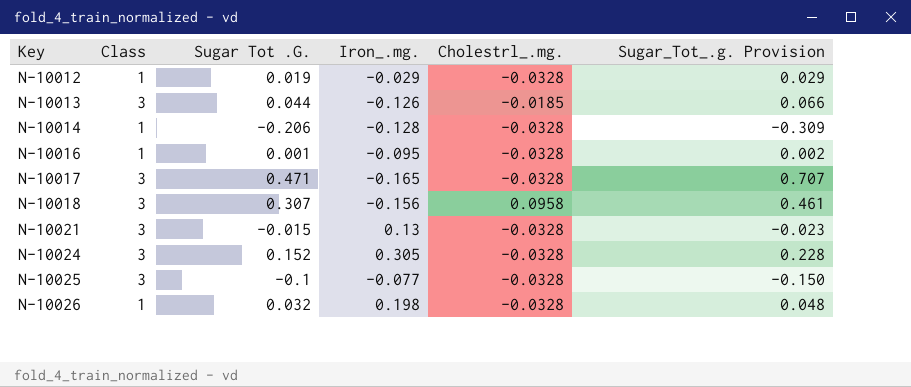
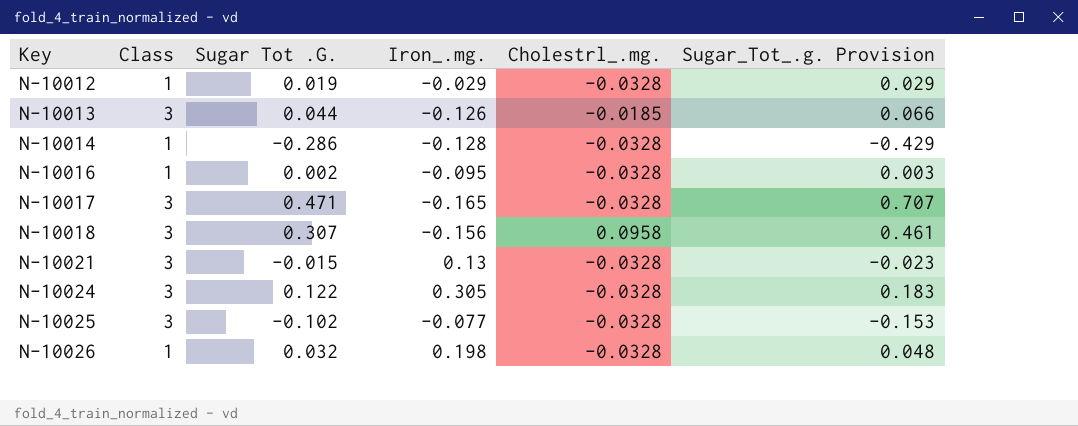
N-10014 | Sugar Tot .G.: -0.206 -> -0.286
N-10014 | Sugar_Tot_.g. Provision: -0.309 -> -0.429
N-10016 | Sugar Tot .G.: 0.001 -> 0.002
N-10016 | Sugar_Tot_.g. Provision: 0.002 -> 0.003
N-10024 | Sugar Tot .G.: 0.152 -> 0.122
N-10024 | Sugar_Tot_.g. Provision: 0.228 -> 0.183
N-10025 | Sugar Tot .G.: -0.1 -> -0.102
N-10025 | Sugar_Tot_.g. Provision: -0.150 -> -0.153

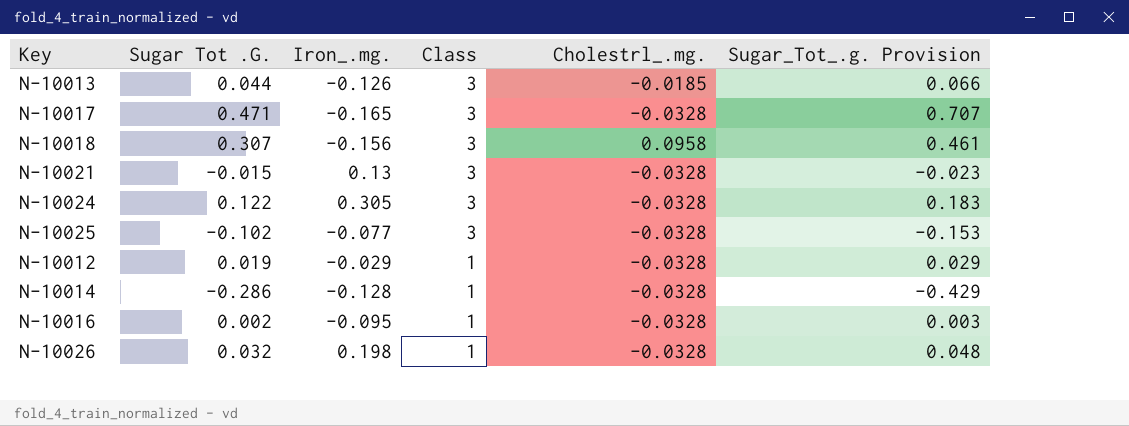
row order: Key ascending -> Class descending
column Class | position: 2 -> 4

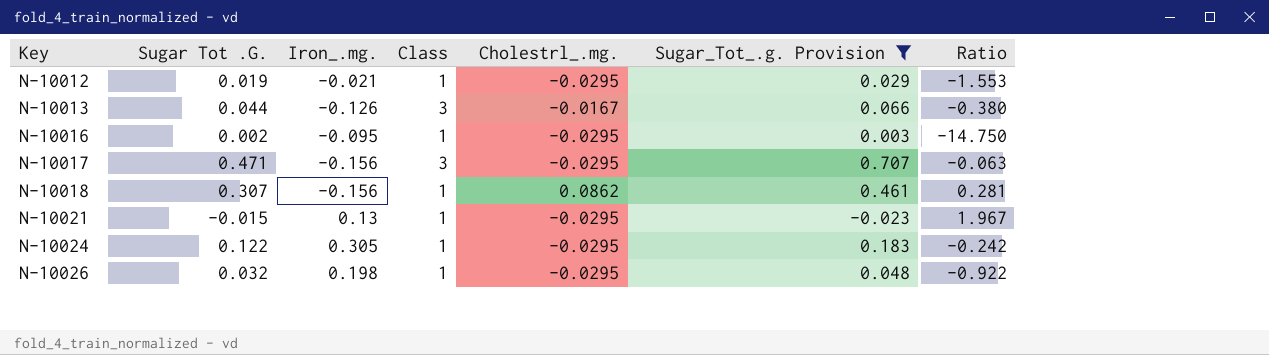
filter: none -> Sugar_Tot_.g. Provision >= -0.023
row order: Class descending -> Key ascending
column Ratio | formula: none -> [Cholestrl_.mg.] / [Sugar Tot .G.]
N-10012 | Iron_.mg.: -0.029 -> -0.021
N-10012 | Cholestrl_.mg.: -0.0328 -> -0.0295
N-10013 | Cholestrl_.mg.: -0.0185 -> -0.0167
N-10016 | Cholestrl_.mg.: -0.0328 -> -0.0295
N-10017 | Iron_.mg.: -0.165 -> -0.156
N-10017 | Cholestrl_.mg.: -0.0328 -> -0.0295
N-10018 | Class: 3 -> 1
N-10018 | Cholestrl_.mg.: 0.0958 -> 0.0862
N-10021 | Class: 3 -> 1
N-10021 | Cholestrl_.mg.: -0.0328 -> -0.0295
N-10024 | Class: 3 -> 1
N-10024 | Cholestrl_.mg.: -0.0328 -> -0.0295
N-10026 | Cholestrl_.mg.: -0.0328 -> -0.0295

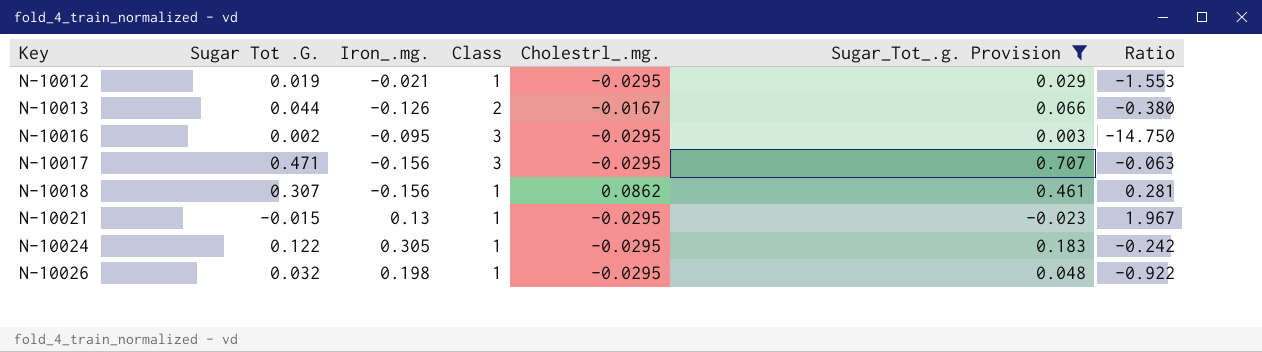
N-10013 | Class: 3 -> 2
N-10016 | Class: 1 -> 3

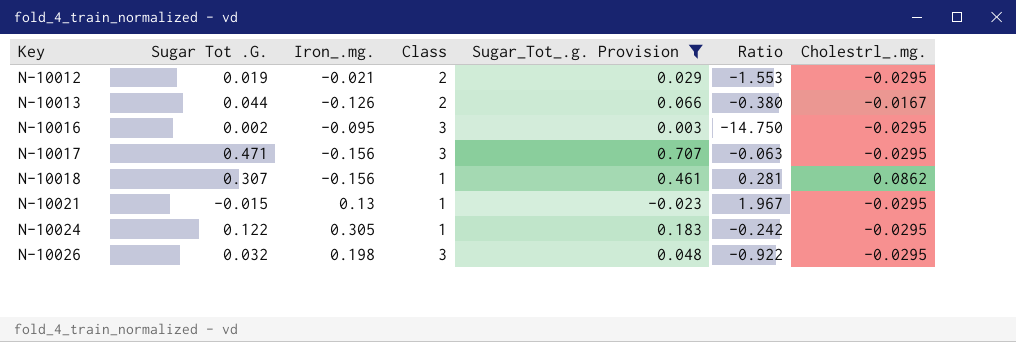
column Cholestrl_.mg. | position: 5 -> 7
N-10012 | Class: 1 -> 2
N-10026 | Class: 1 -> 3

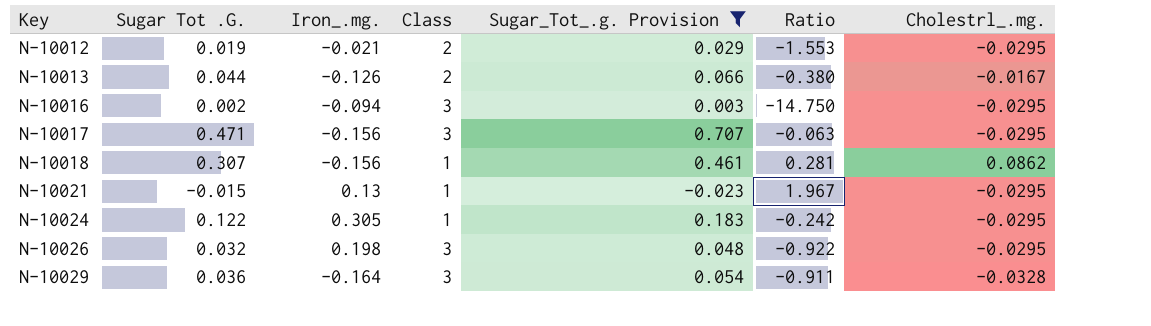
N-10016 | Iron_.mg.: -0.095 -> -0.094
row N-10029: none -> 0.036 | -0.164 | 3 | 0.054 | -0.911 | -0.0328

